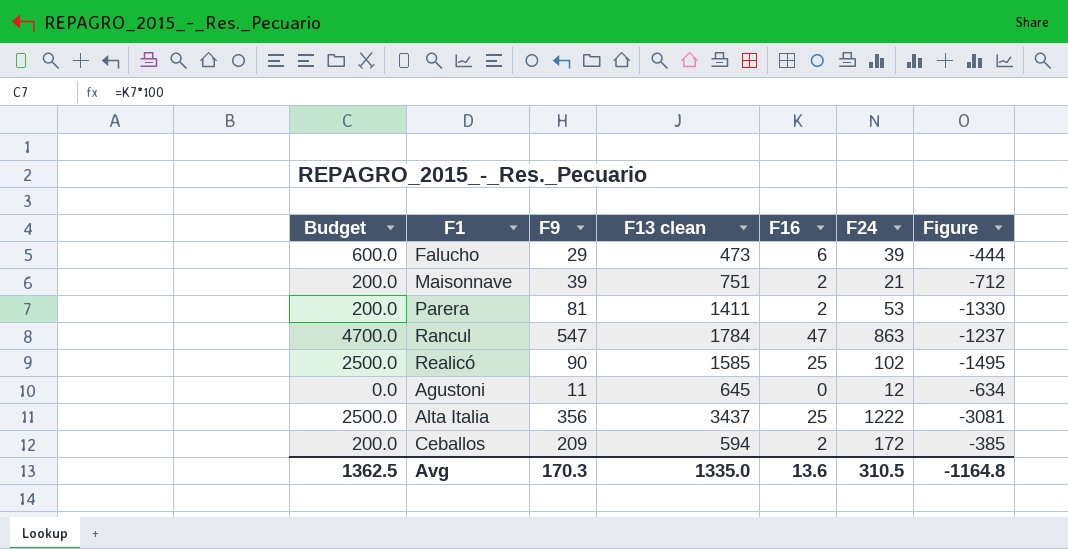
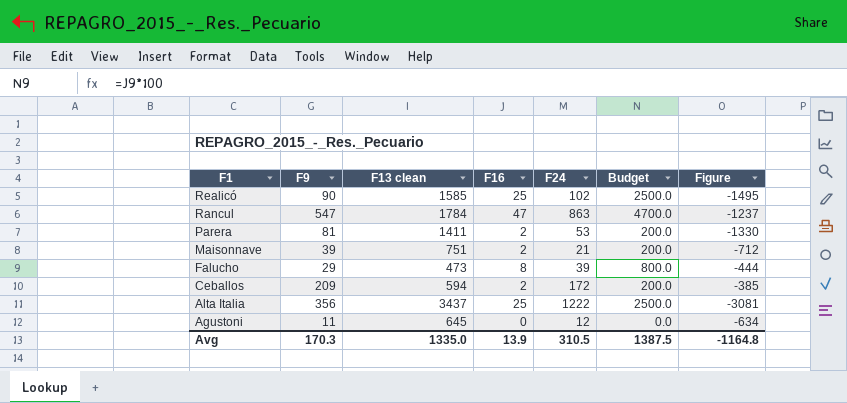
row order: none -> F1 descending
column Budget | position: 1 -> 6
Falucho | F16: 6 -> 8
Falucho | Budget: 600.0 -> 800.0
Avg | F16: 13.6 -> 13.9
Avg | Budget: 1362.5 -> 1387.5

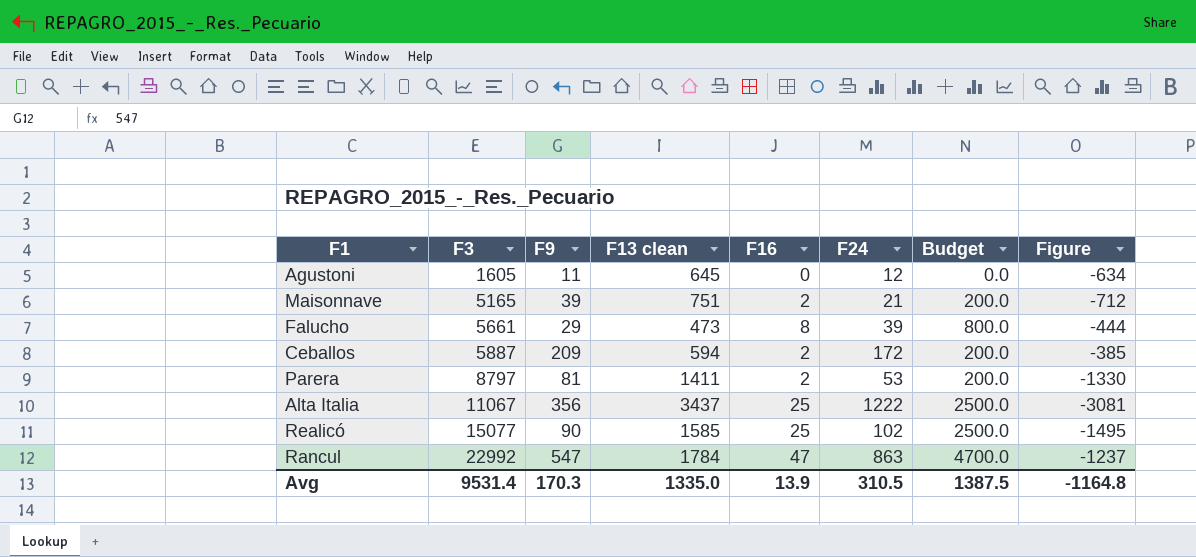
row order: F1 descending -> F3 ascending
column F3 | position: none -> 2

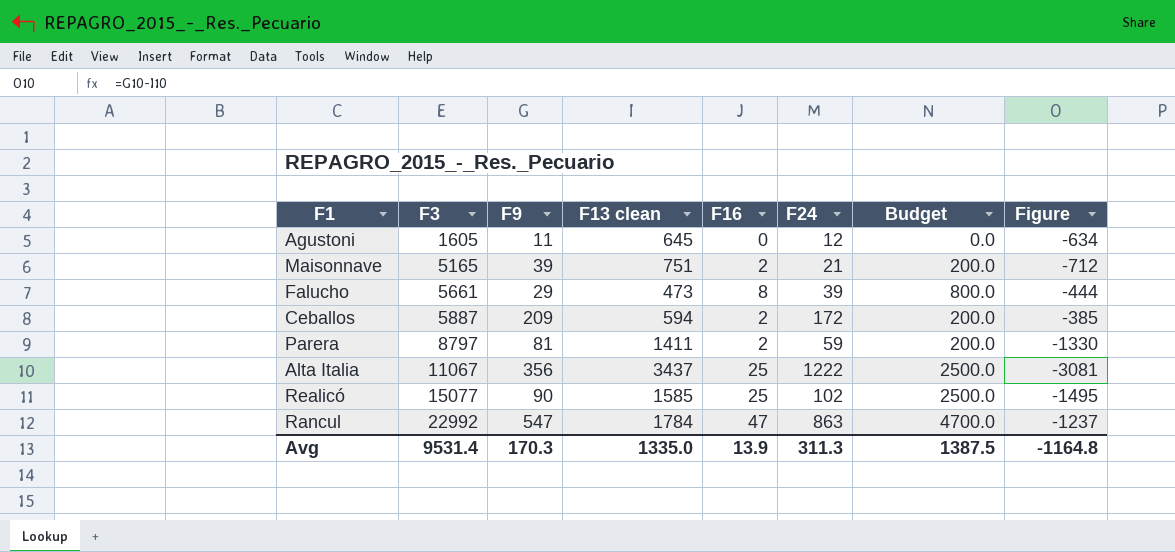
Parera | F24: 53 -> 59
Avg | F24: 310.5 -> 311.3

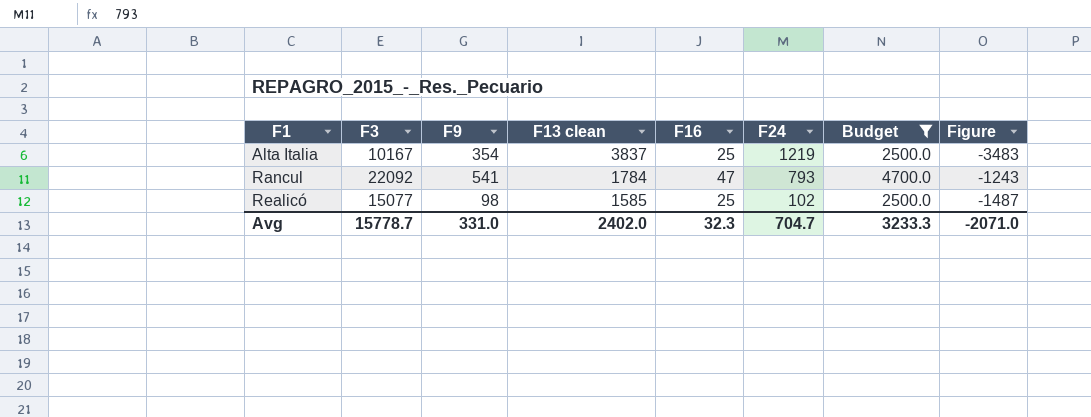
filter: none -> Budget >= 2500.0
row order: F3 ascending -> F1 ascending
Alta Italia | F3: 11067 -> 10167
Alta Italia | F9: 356 -> 354
Alta Italia | F13 clean: 3437 -> 3837
Alta Italia | F24: 1222 -> 1219
Alta Italia | Figure: -3081 -> -3483
Rancul | F3: 22992 -> 22092
Rancul | F9: 547 -> 541
Rancul | F24: 863 -> 793
Rancul | Figure: -1237 -> -1243
Realicó | F9: 90 -> 98
Realicó | Figure: -1495 -> -1487
Avg | F3: 9531.4 -> 15778.7
Avg | F9: 170.3 -> 331.0
Avg | F13 clean: 1335.0 -> 2402.0
Avg | F16: 13.9 -> 32.3
Avg | F24: 311.3 -> 704.7
Avg | Budget: 1387.5 -> 3233.3
Avg | Figure: -1164.8 -> -2071.0

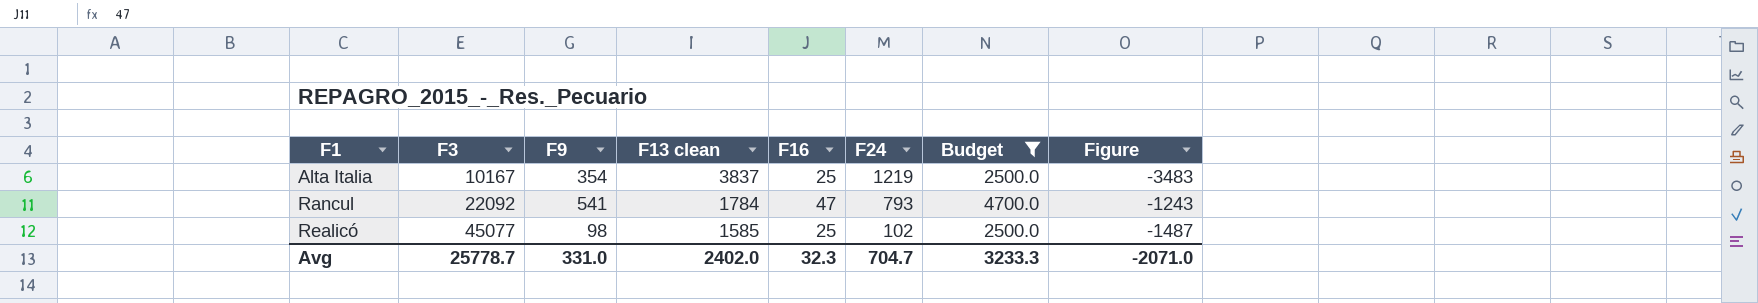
Realicó | F3: 15077 -> 45077
Avg | F3: 15778.7 -> 25778.7

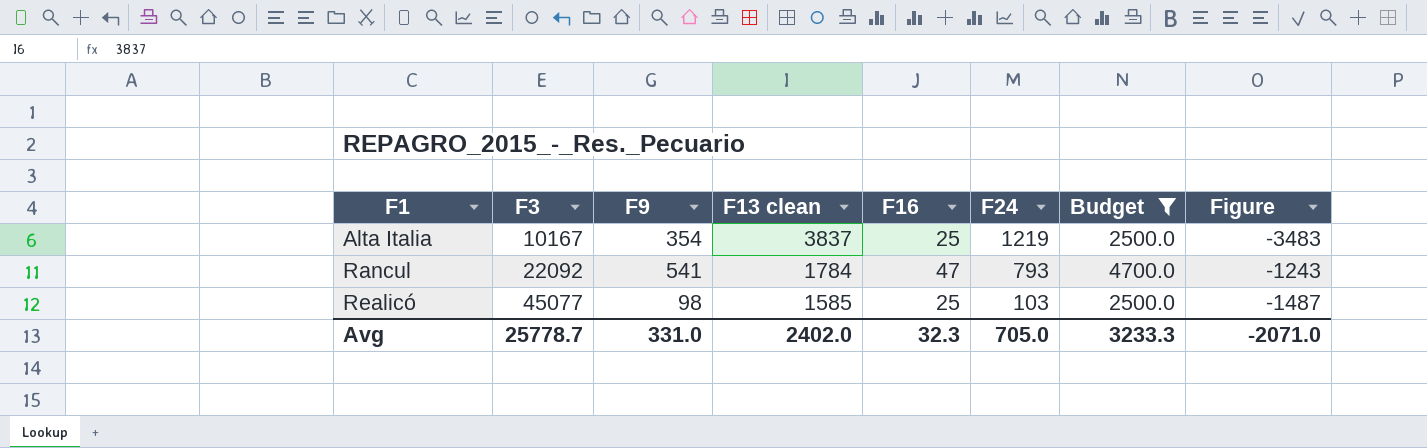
Realicó | F24: 102 -> 103
Avg | F24: 704.7 -> 705.0

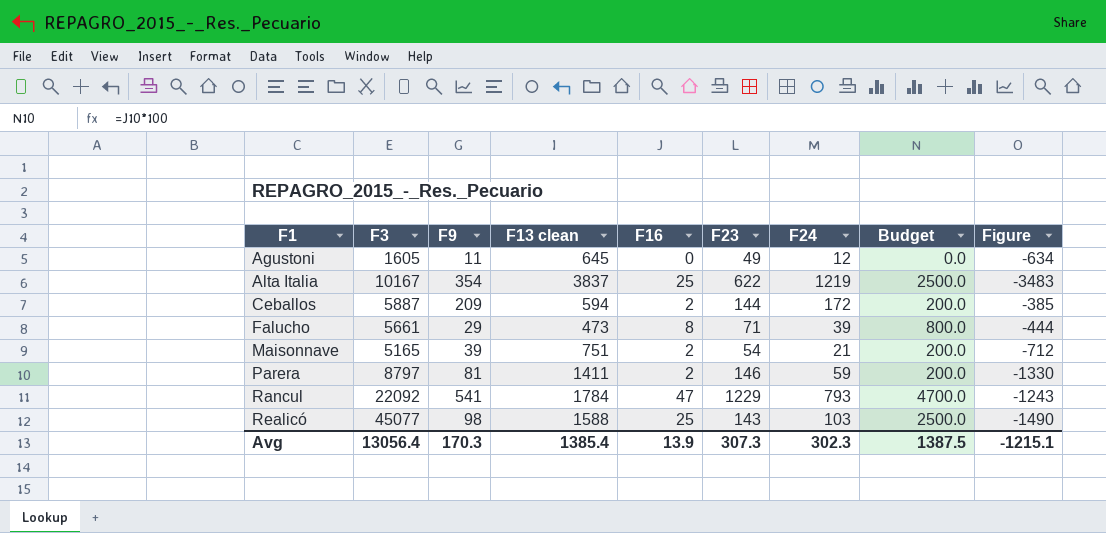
filter: Budget >= 2500.0 -> none
column F23 | position: none -> 6
Realicó | F13 clean: 1585 -> 1588
Realicó | Figure: -1487 -> -1490
Avg | F3: 25778.7 -> 13056.4
Avg | F9: 331.0 -> 170.3
Avg | F13 clean: 2402.0 -> 1385.4
Avg | F16: 32.3 -> 13.9
Avg | F24: 705.0 -> 302.3
Avg | Budget: 3233.3 -> 1387.5
Avg | Figure: -2071.0 -> -1215.1

